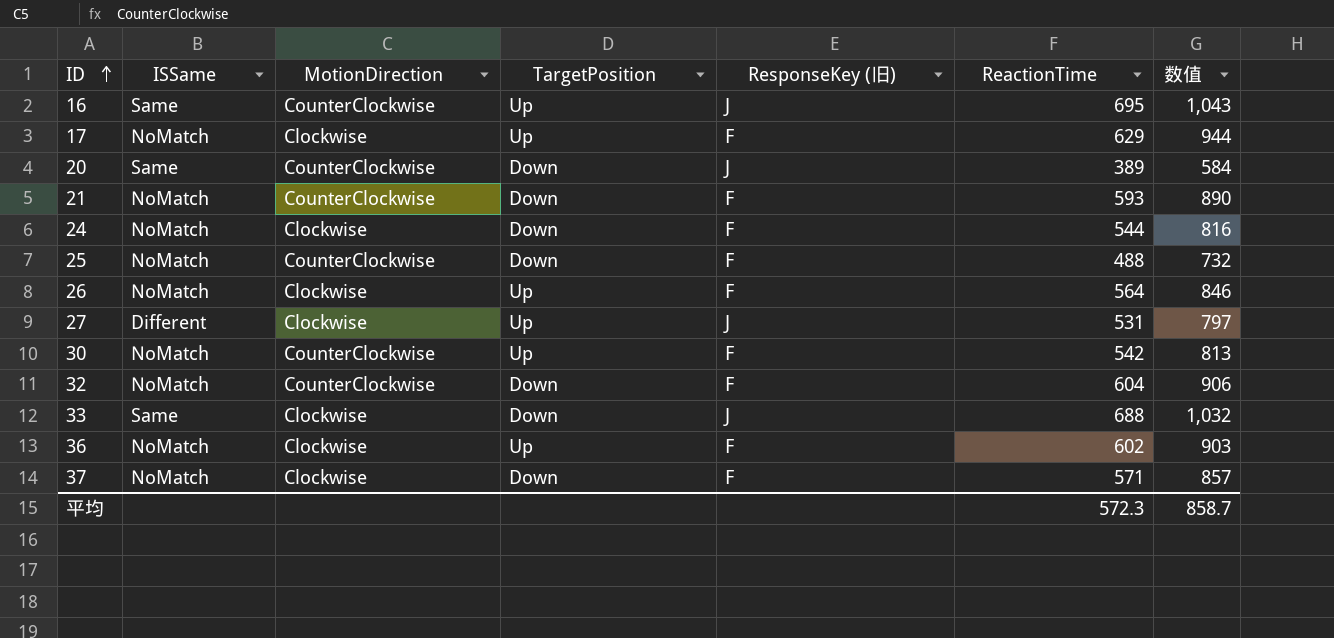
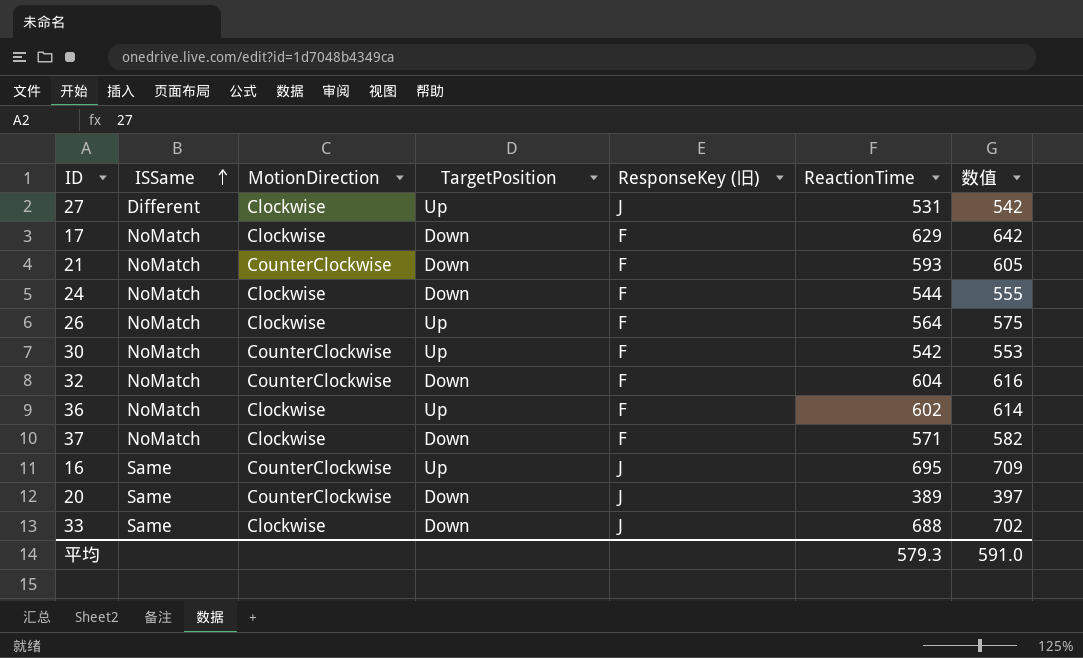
row order: ID ascending -> ISSame ascending
column 数值 | formula: [ReactionTime] * 1.5 -> [ReactionTime] * 1.02
row 25: NoMatch | CounterClockwise | Down | F | 488 | 732 -> none
17 | TargetPosition: Up -> Down
平均 | ReactionTime: 572.3 -> 579.3
平均 | 数值: 858.7 -> 591.0

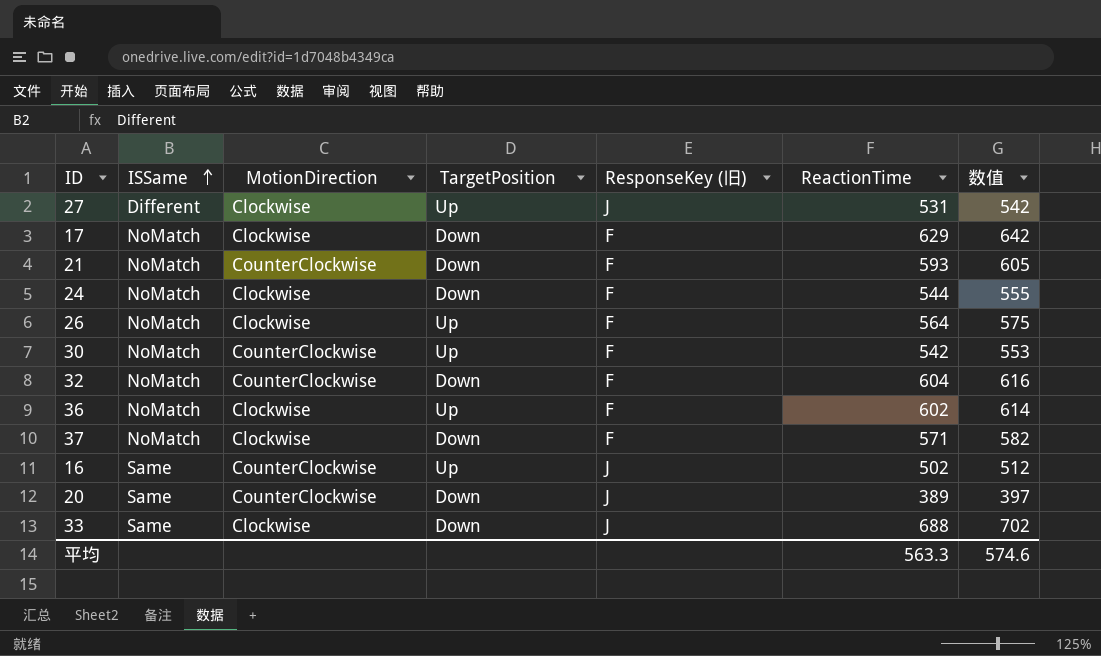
16 | ReactionTime: 695 -> 502
16 | 数值: 709 -> 512
平均 | ReactionTime: 579.3 -> 563.3
平均 | 数值: 591.0 -> 574.6

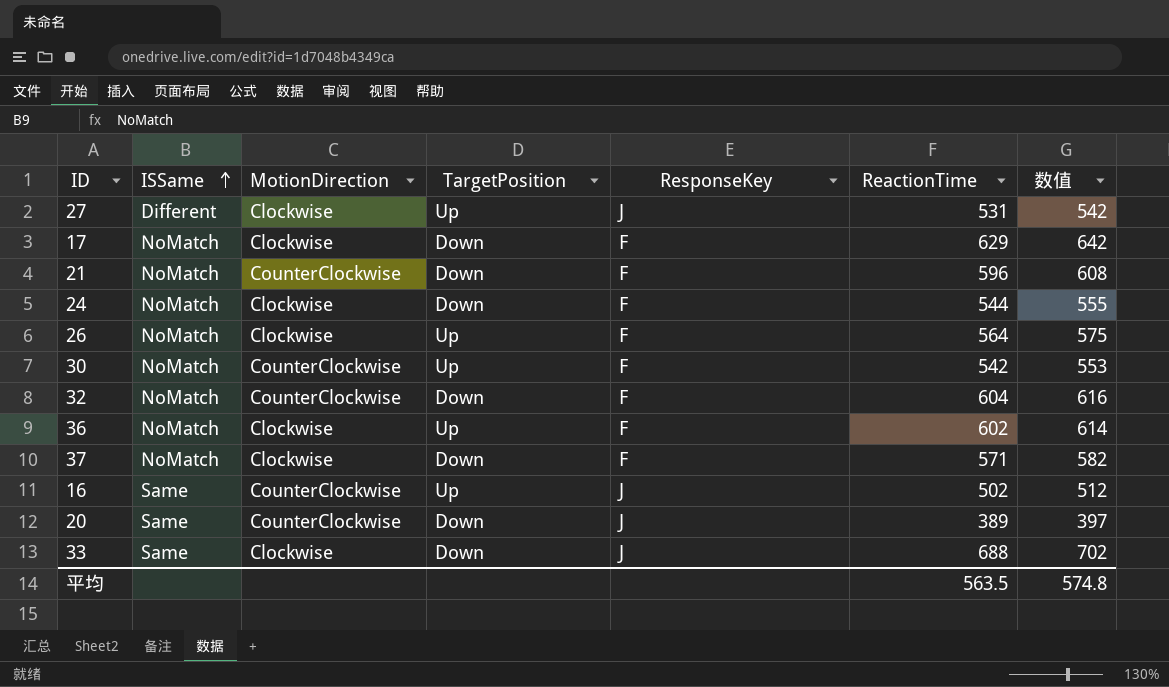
column name: ResponseKey (旧) -> ResponseKey
21 | ReactionTime: 593 -> 596
21 | 数值: 605 -> 608
平均 | ReactionTime: 563.3 -> 563.5
平均 | 数值: 574.6 -> 574.8

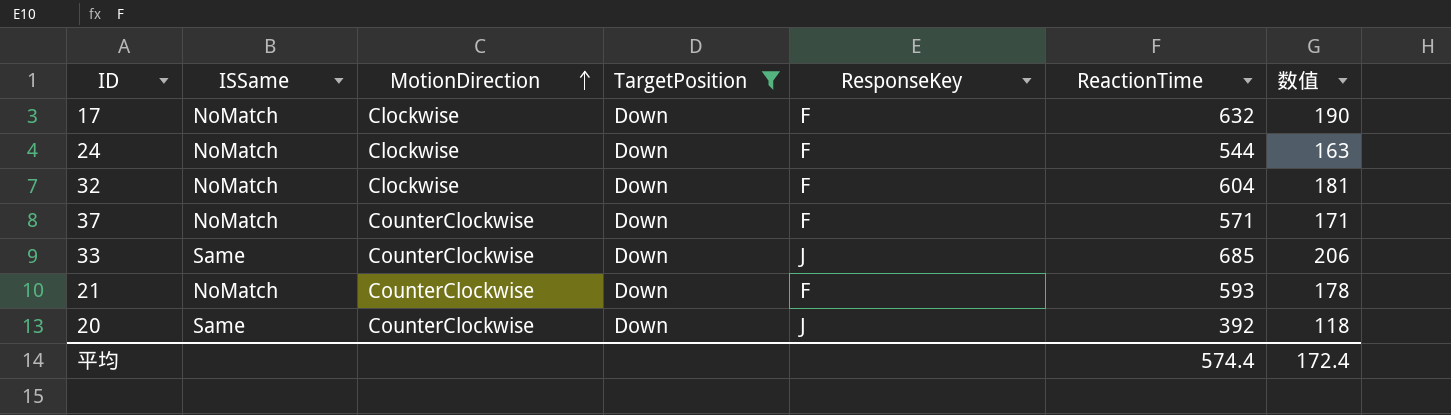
filter: none -> TargetPosition = Down
row order: ISSame ascending -> MotionDirection ascending
column 数值 | formula: [ReactionTime] * 1.02 -> [ReactionTime] * 0.3
17 | ReactionTime: 629 -> 632
32 | MotionDirection: CounterClockwise -> Clockwise
37 | MotionDirection: Clockwise -> CounterClockwise
33 | MotionDirection: Clockwise -> CounterClockwise
33 | ReactionTime: 688 -> 685
21 | ReactionTime: 596 -> 593
20 | ReactionTime: 389 -> 392
平均 | ReactionTime: 563.5 -> 574.4
平均 | 数值: 574.8 -> 172.4

